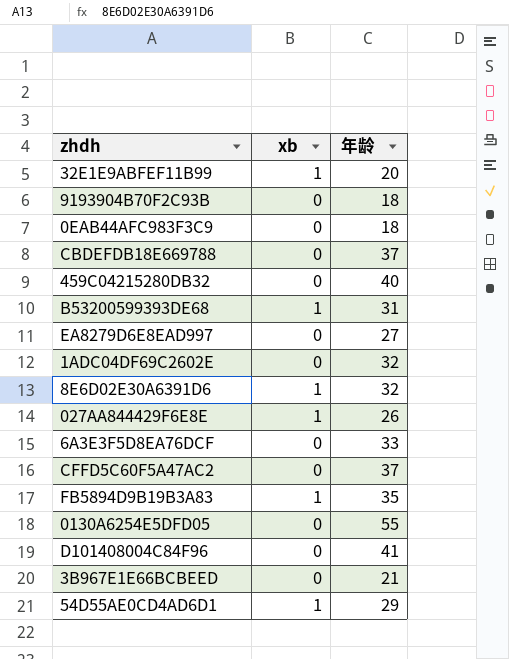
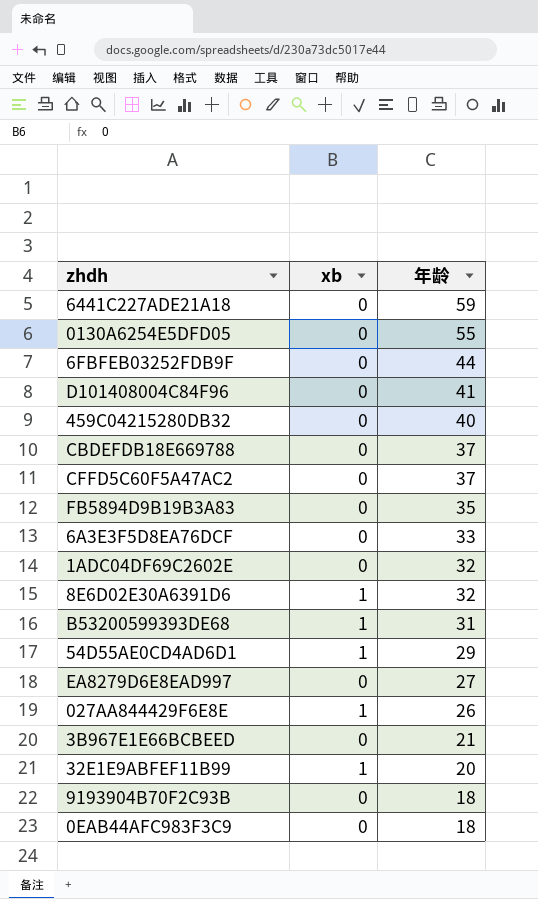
row order: none -> 年龄 descending
row 6441C227ADE21A18: none -> 0 | 59
row 6FBFEB03252FDB9F: none -> 0 | 44
FB5894D9B19B3A83 | xb: 1 -> 0

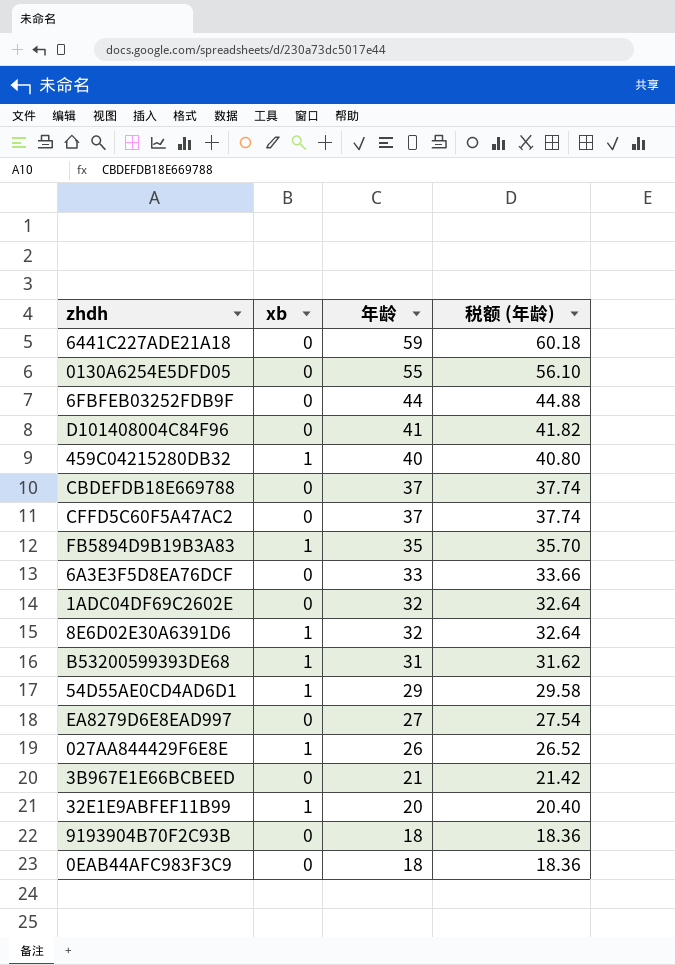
column 税额 (年龄) | formula: none -> [年龄] * 1.02
459C04215280DB32 | xb: 0 -> 1
FB5894D9B19B3A83 | xb: 0 -> 1

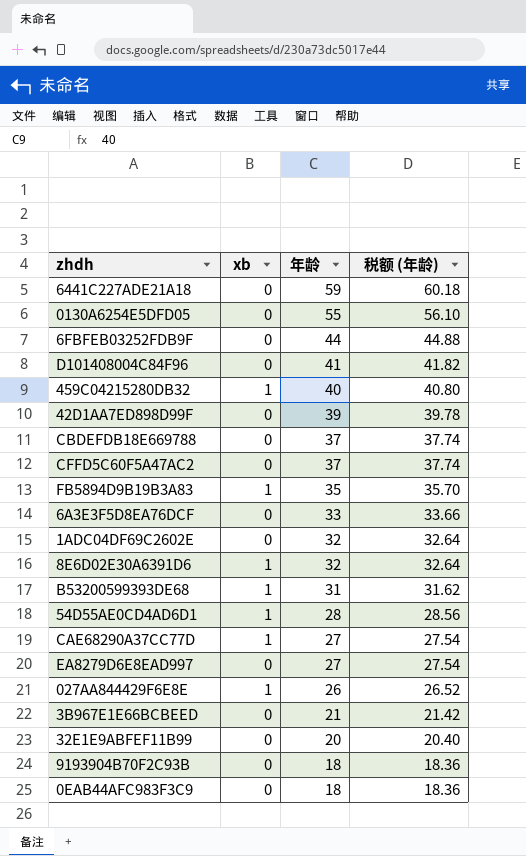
row 42D1AA7ED898D99F: none -> 0 | 39 | 39.78
54D55AE0CD4AD6D1 | 年龄: 29 -> 28
54D55AE0CD4AD6D1 | 税额 (年龄): 29.58 -> 28.56
row CAE68290A37CC77D: none -> 1 | 27 | 27.54
32E1E9ABFEF11B99 | xb: 1 -> 0

